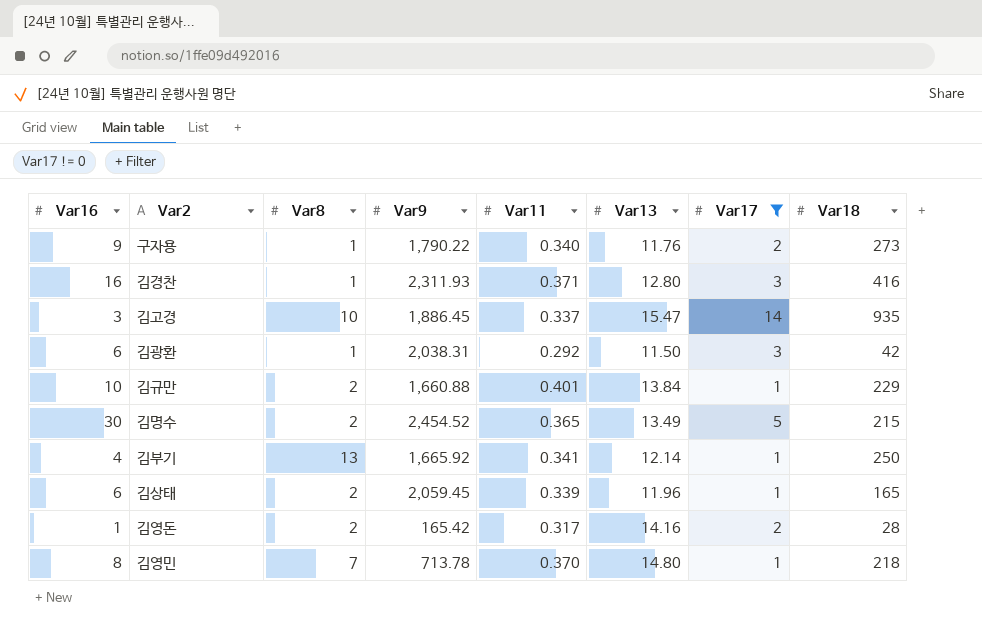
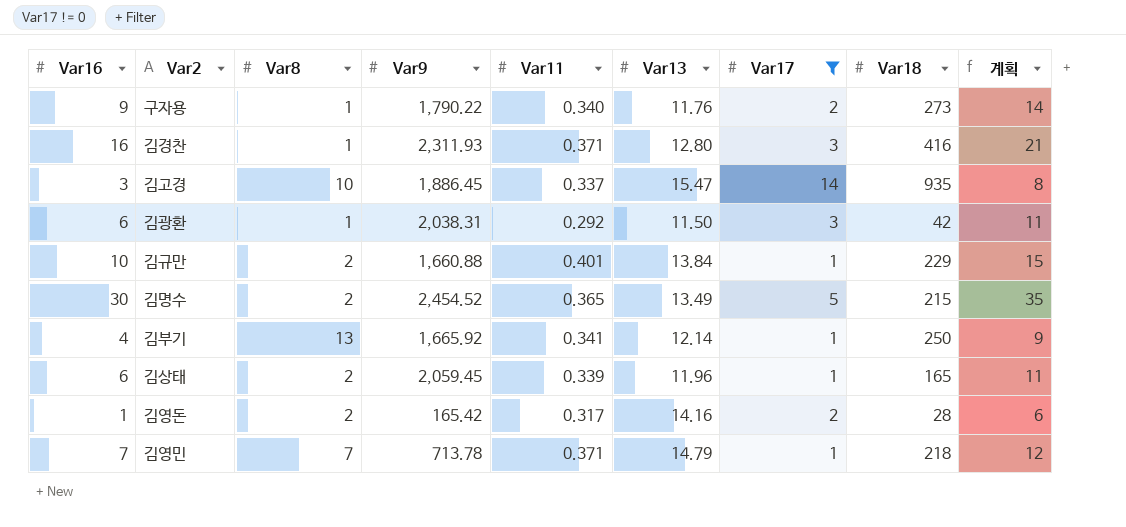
column 계획 | formula: none -> [Var16] + 5
김영민 | Var16: 8 -> 7
김영민 | Var11: 0.370 -> 0.371
김영민 | Var13: 14.80 -> 14.79

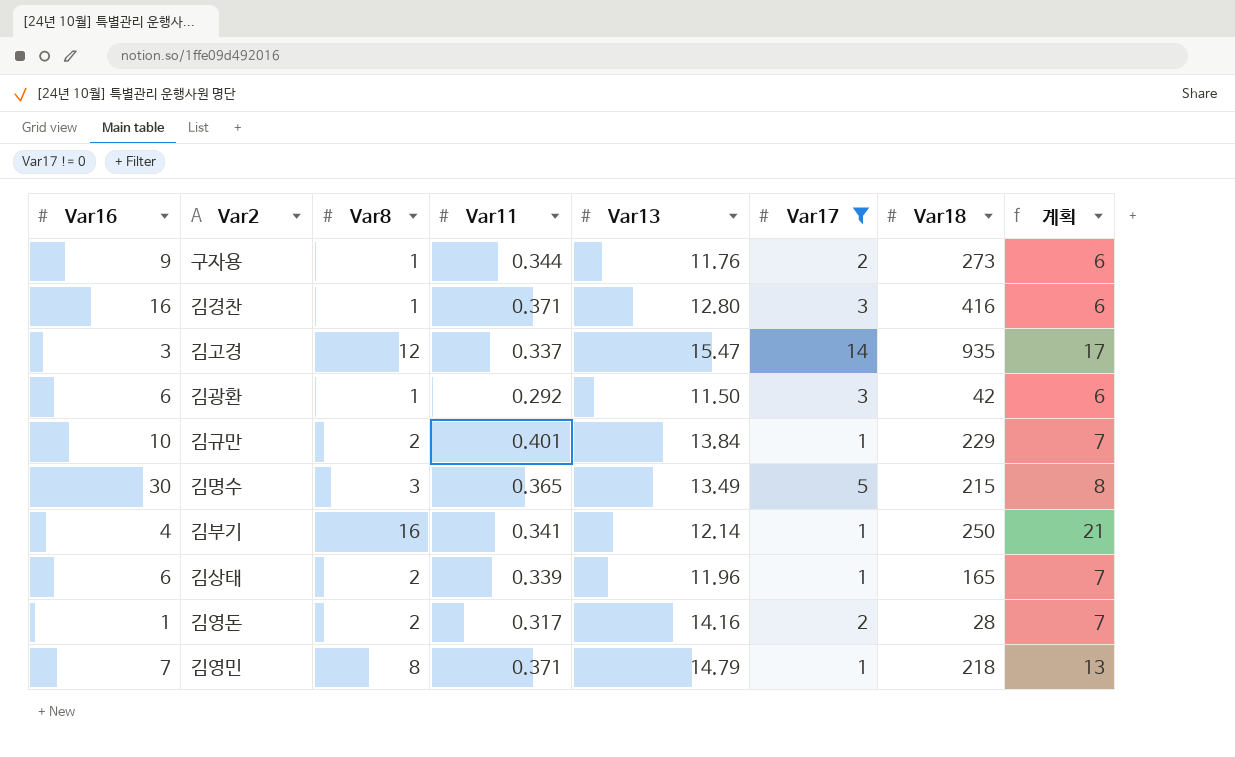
column Var9 | position: 4 -> none
column 계획 | formula: [Var16] + 5 -> [Var8] + 5
구자용 | Var11: 0.340 -> 0.344
김고경 | Var8: 10 -> 12
김명수 | Var8: 2 -> 3
김부기 | Var8: 13 -> 16
김영민 | Var8: 7 -> 8

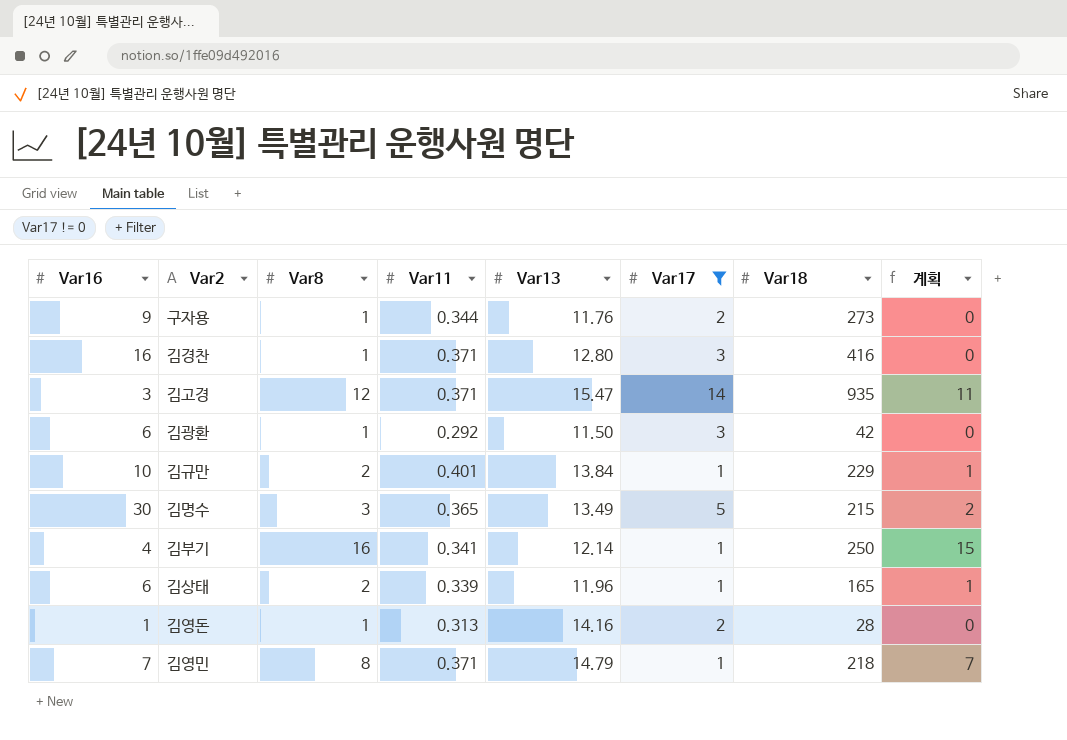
column 계획 | formula: [Var8] + 5 -> [Var8] - 1
김고경 | Var11: 0.337 -> 0.371
김영돈 | Var8: 2 -> 1
김영돈 | Var11: 0.317 -> 0.313

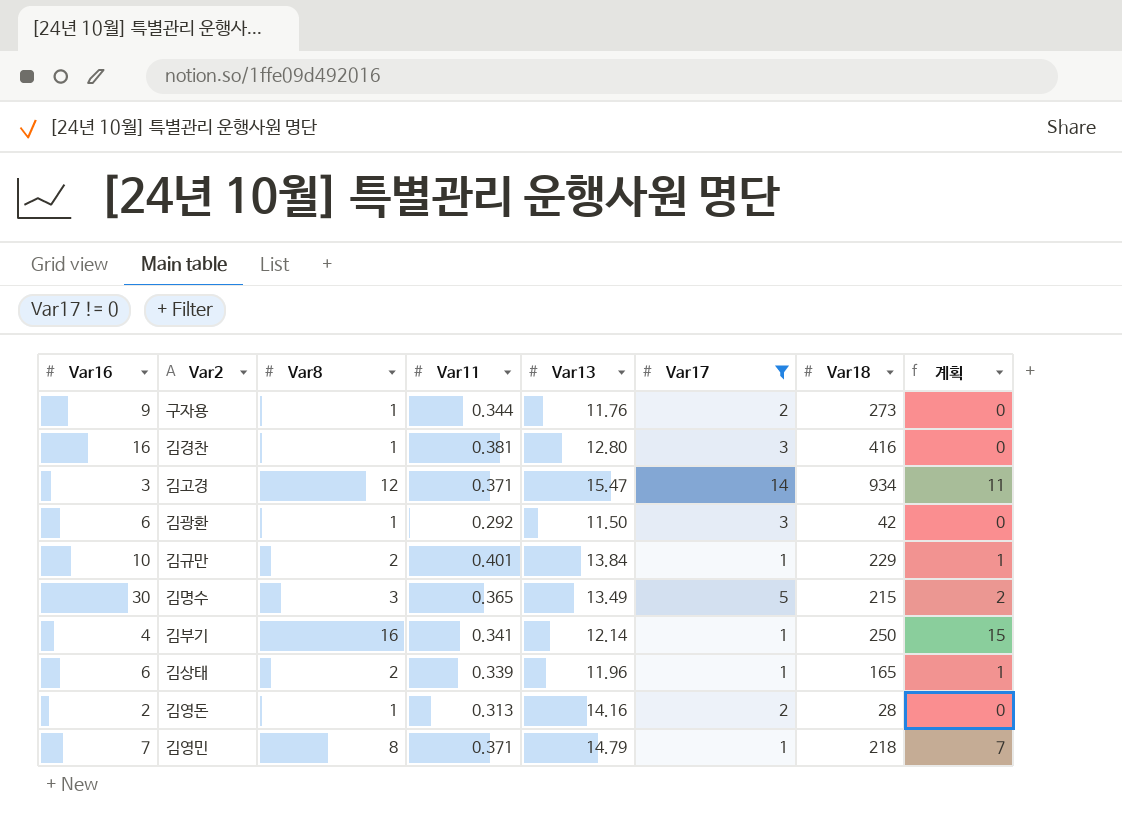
김경찬 | Var11: 0.371 -> 0.381
김고경 | Var18: 935 -> 934
김영돈 | Var16: 1 -> 2

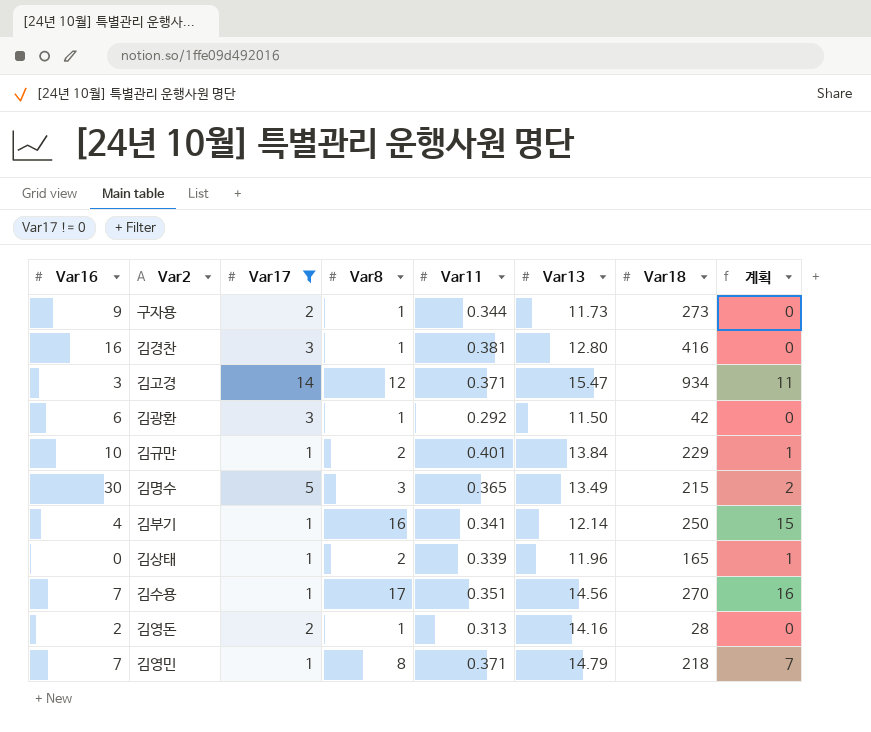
column Var17 | position: 6 -> 3
구자용 | Var13: 11.76 -> 11.73
김상태 | Var16: 6 -> 0
row 김수용: none -> 7 | 1 | 17 | 0.351 | 14.56 | 270 | 16

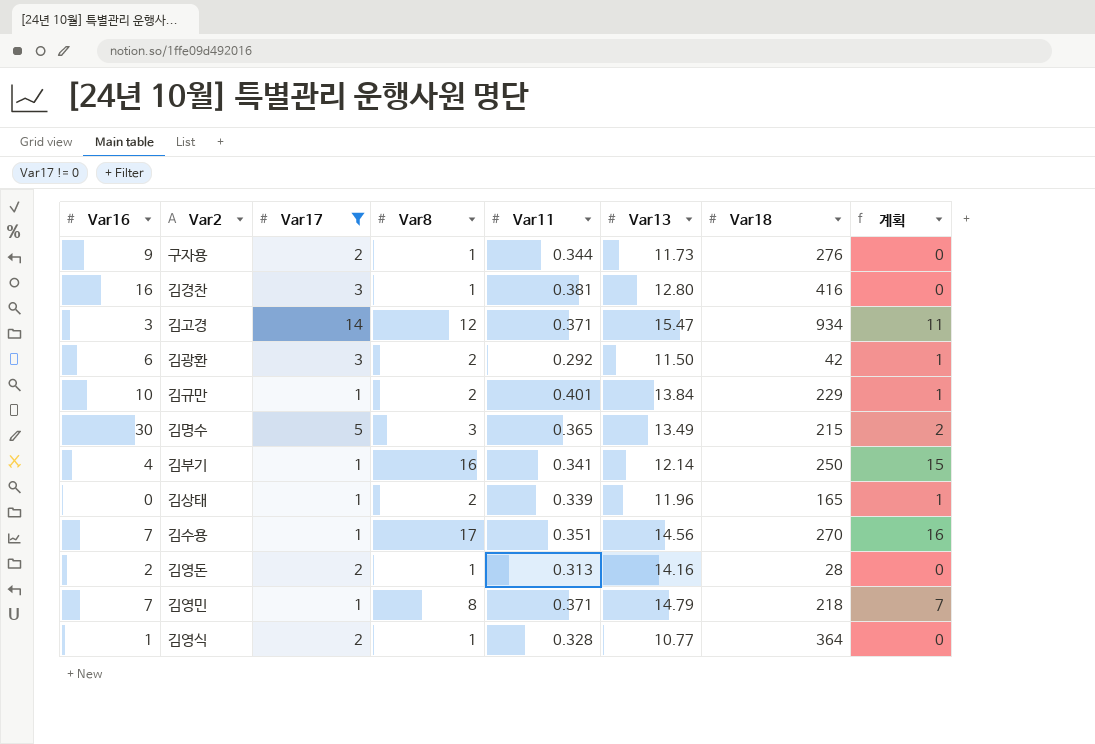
구자용 | Var18: 273 -> 276
김광환 | Var8: 1 -> 2
김광환 | 계획: 0 -> 1
row 김영식: none -> 1 | 2 | 1 | 0.328 | 10.77 | 364 | 0

